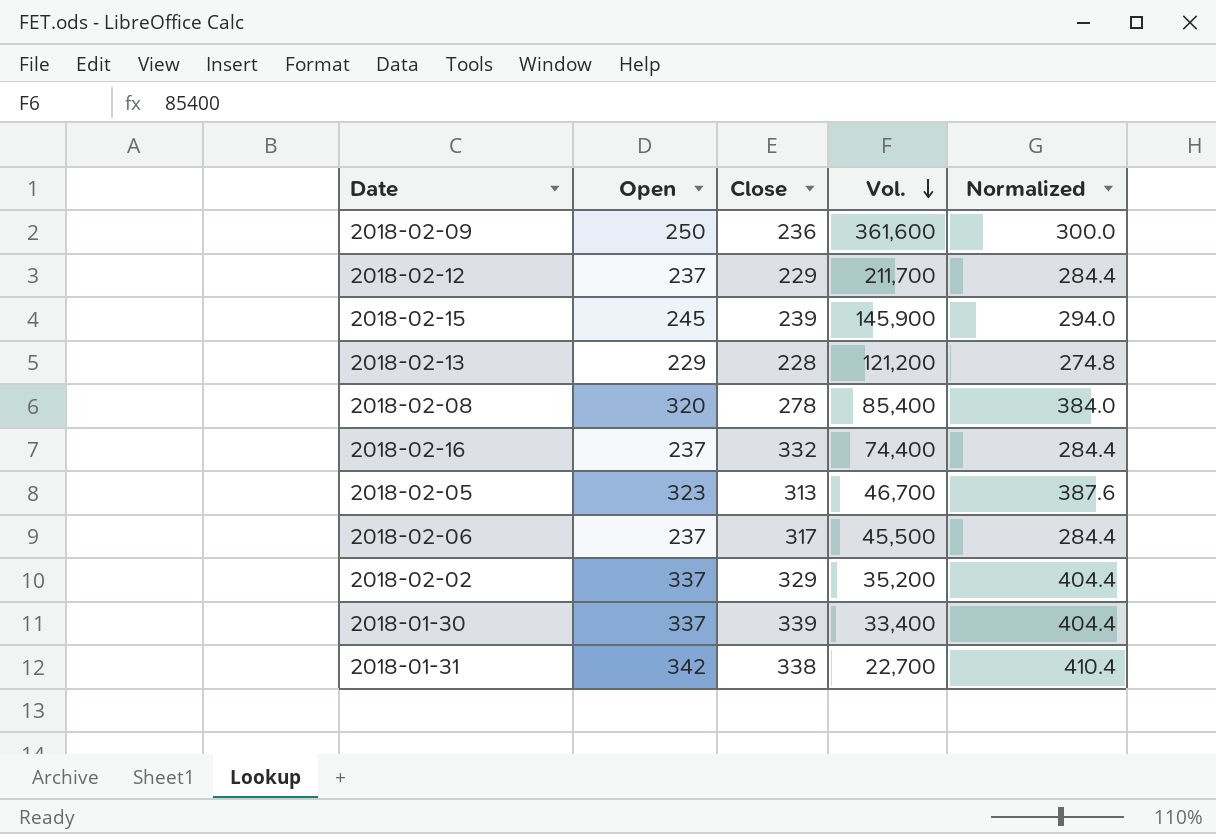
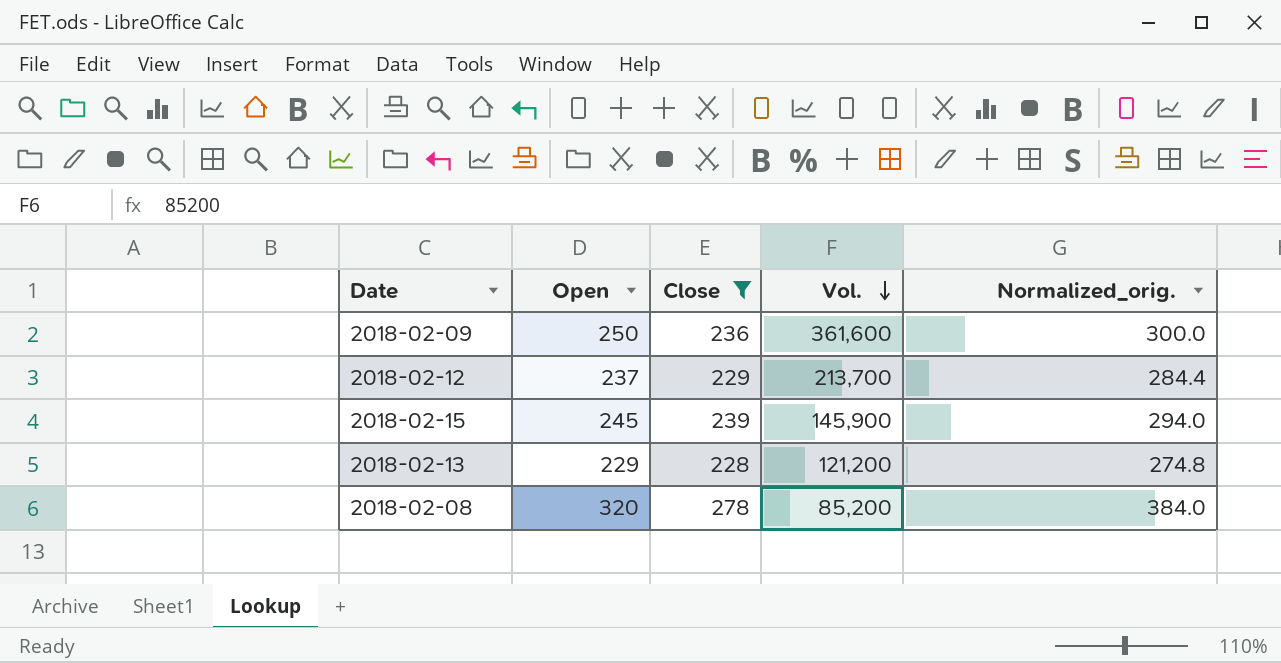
filter: none -> Close <= 278
column name: Normalized -> Normalized_orig.
2018-02-12 | Vol.: 211,700 -> 213,700
2018-02-08 | Vol.: 85,400 -> 85,200

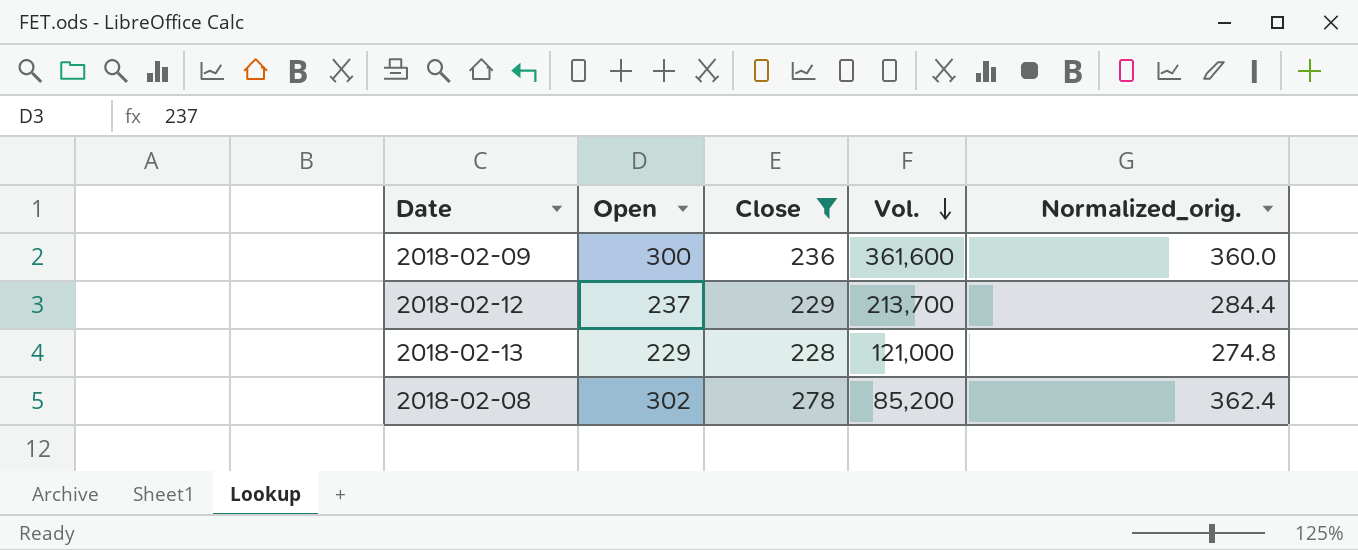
row 2018-02-15: 245 | 239 | 145,900 | 294.0 -> none
2018-02-09 | Open: 250 -> 300
2018-02-09 | Normalized_orig.: 300.0 -> 360.0
2018-02-13 | Vol.: 121,200 -> 121,000
2018-02-08 | Open: 320 -> 302
2018-02-08 | Normalized_orig.: 384.0 -> 362.4

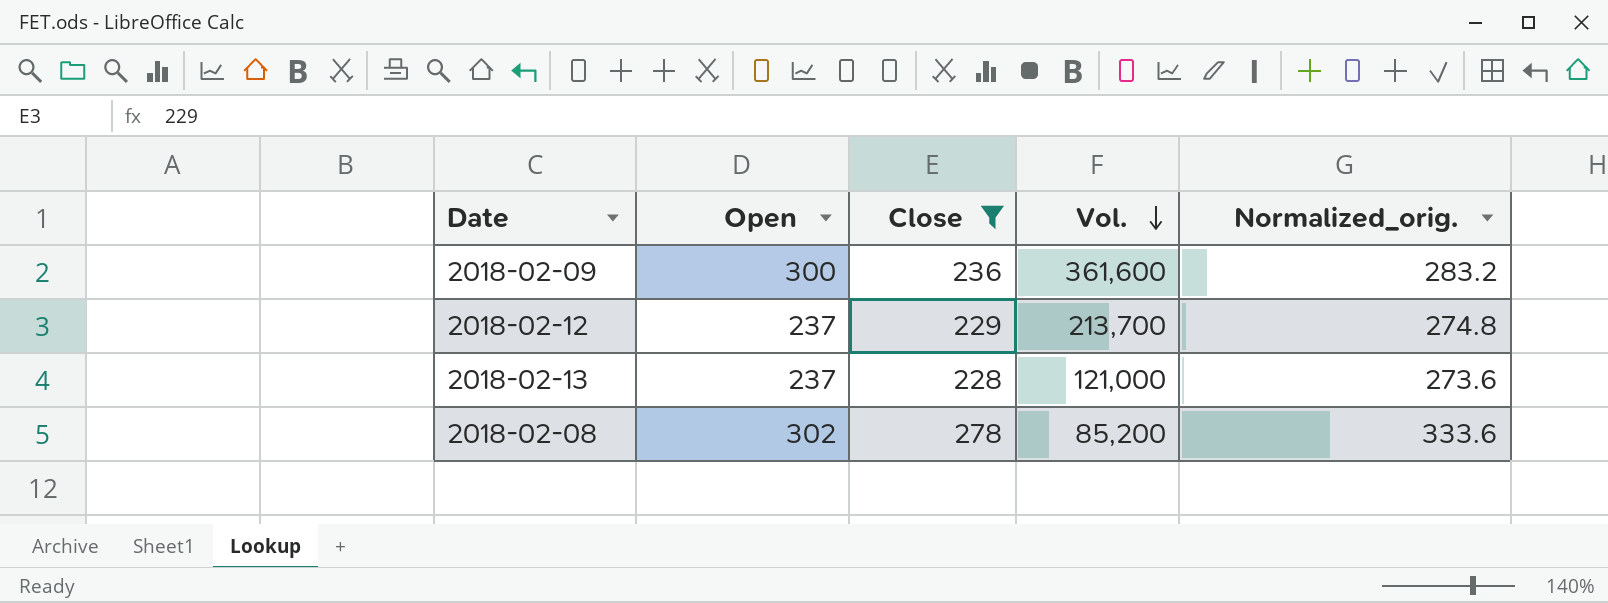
column Normalized_orig. | formula: [Open] * 1.2 -> [Close] * 1.2
2018-02-13 | Open: 229 -> 237

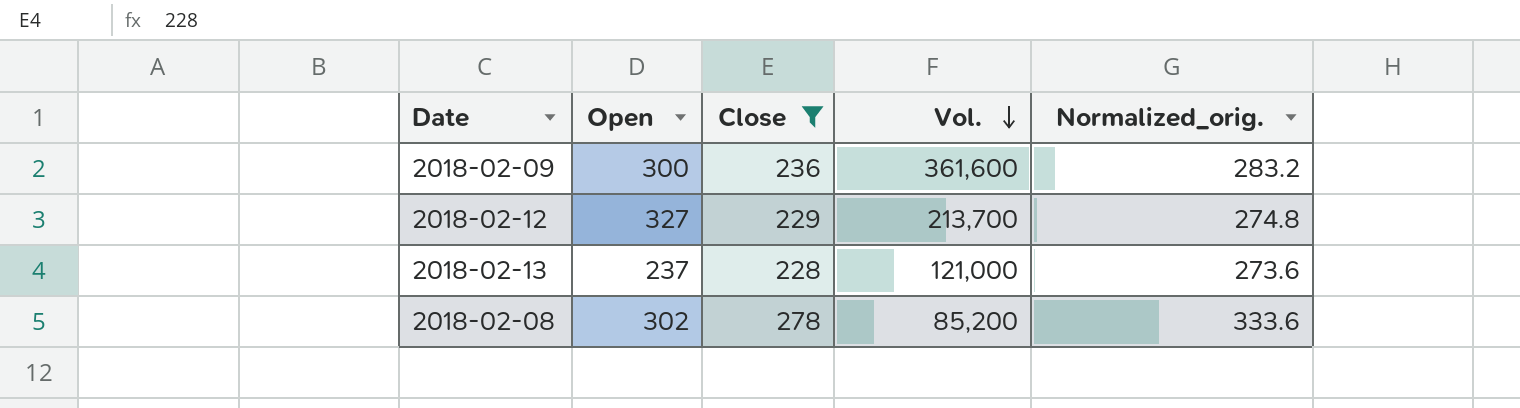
2018-02-12 | Open: 237 -> 327

